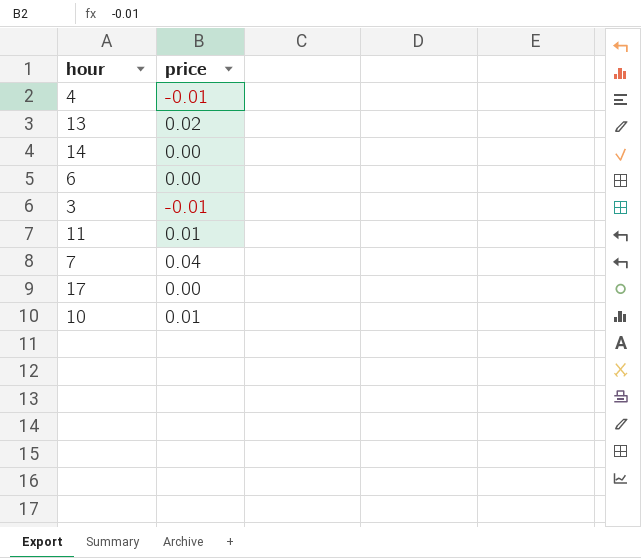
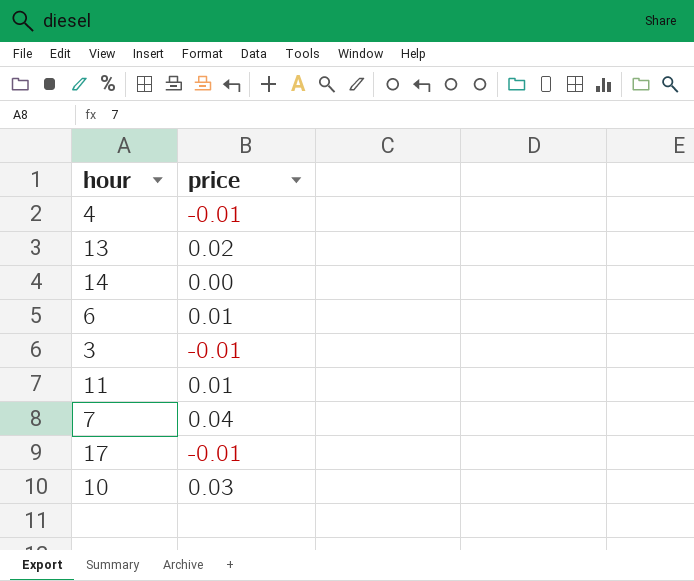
6 | price: 0.00 -> 0.01
17 | price: 0.00 -> -0.01
10 | price: 0.01 -> 0.03

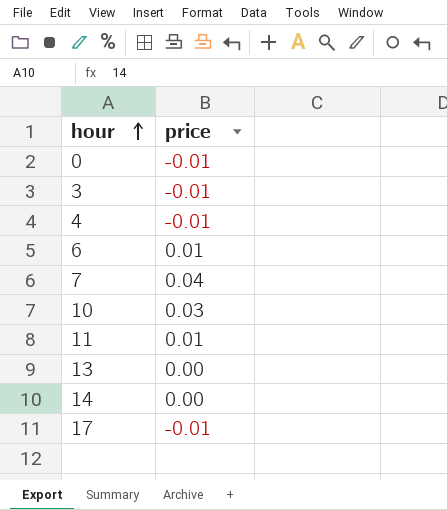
row order: none -> hour ascending
row 0: none -> -0.01
13 | price: 0.02 -> 0.00

